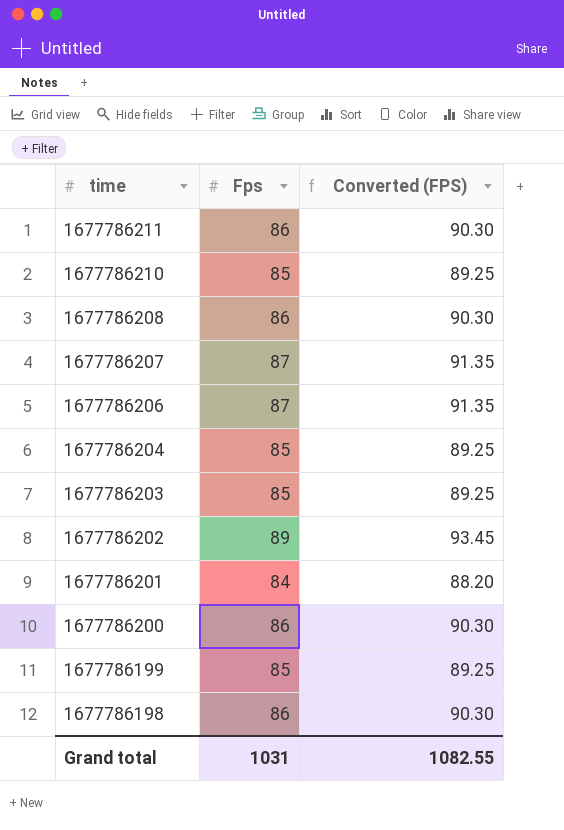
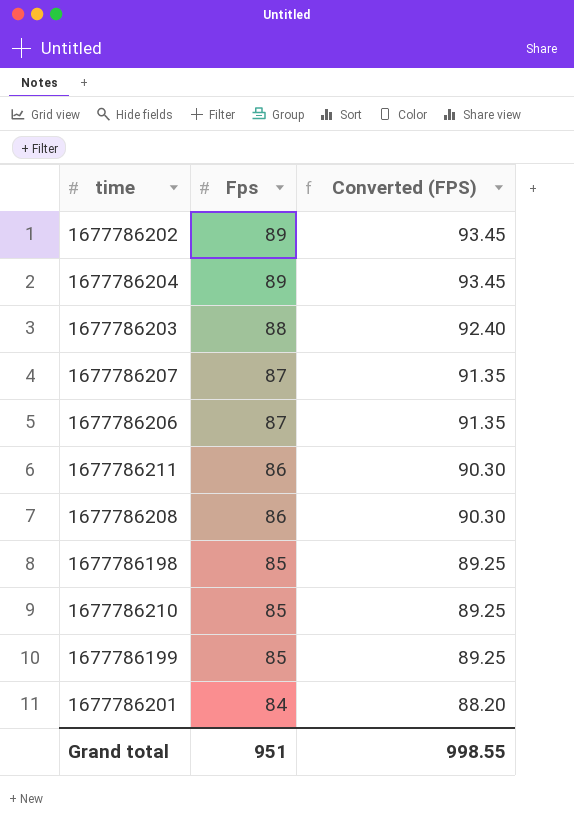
row order: time descending -> Fps descending
row 1677786200: 86 | 90.30 -> none
1677786204 | Fps: 85 -> 89
1677786204 | Converted (FPS): 89.25 -> 93.45
1677786203 | Fps: 85 -> 88
1677786203 | Converted (FPS): 89.25 -> 92.40
1677786198 | Fps: 86 -> 85
1677786198 | Converted (FPS): 90.30 -> 89.25
Grand total | Fps: 1031 -> 951
Grand total | Converted (FPS): 1082.55 -> 998.55

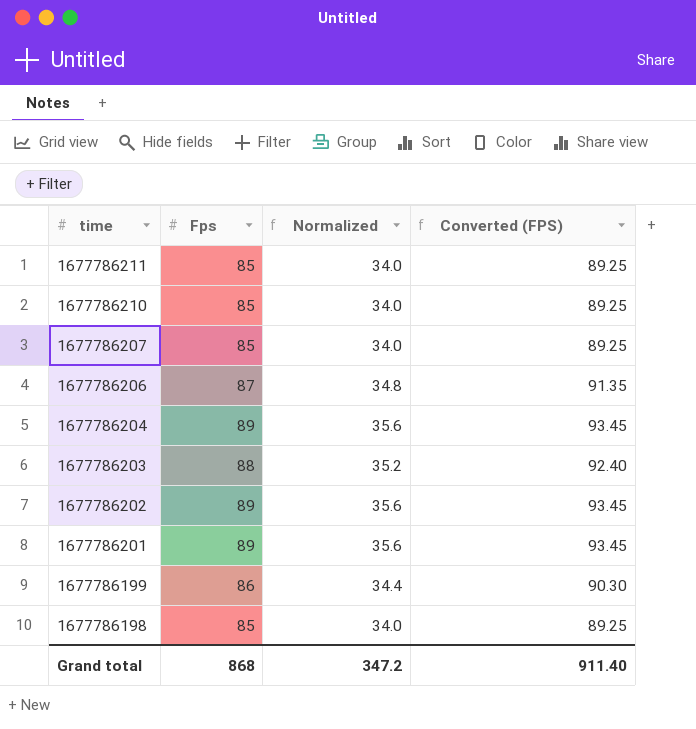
row order: Fps descending -> time descending
column Normalized | formula: none -> [Fps] * 0.4
row 1677786208: 86 | 90.30 -> none
1677786211 | Fps: 86 -> 85
1677786211 | Converted (FPS): 90.30 -> 89.25
1677786207 | Fps: 87 -> 85
1677786207 | Converted (FPS): 91.35 -> 89.25
1677786201 | Fps: 84 -> 89
1677786201 | Converted (FPS): 88.20 -> 93.45
1677786199 | Fps: 85 -> 86
1677786199 | Converted (FPS): 89.25 -> 90.30
Grand total | Fps: 951 -> 868
Grand total | Converted (FPS): 998.55 -> 911.40

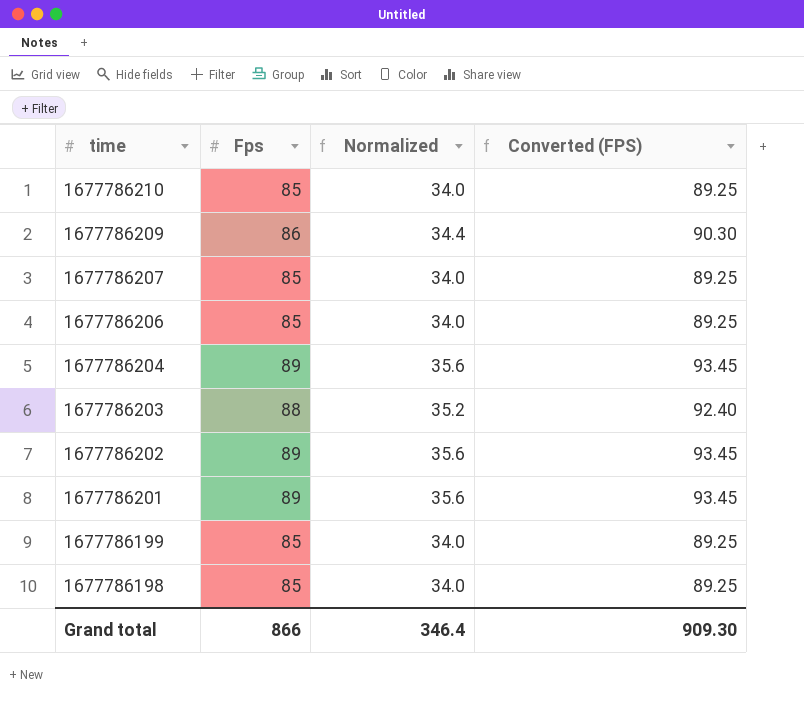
row 1677786211: 85 | 34.0 | 89.25 -> none
row 1677786209: none -> 86 | 34.4 | 90.30
1677786206 | Fps: 87 -> 85
1677786206 | Normalized: 34.8 -> 34.0
1677786206 | Converted (FPS): 91.35 -> 89.25
1677786199 | Fps: 86 -> 85
1677786199 | Normalized: 34.4 -> 34.0
1677786199 | Converted (FPS): 90.30 -> 89.25
Grand total | Fps: 868 -> 866
Grand total | Normalized: 347.2 -> 346.4
Grand total | Converted (FPS): 911.40 -> 909.30

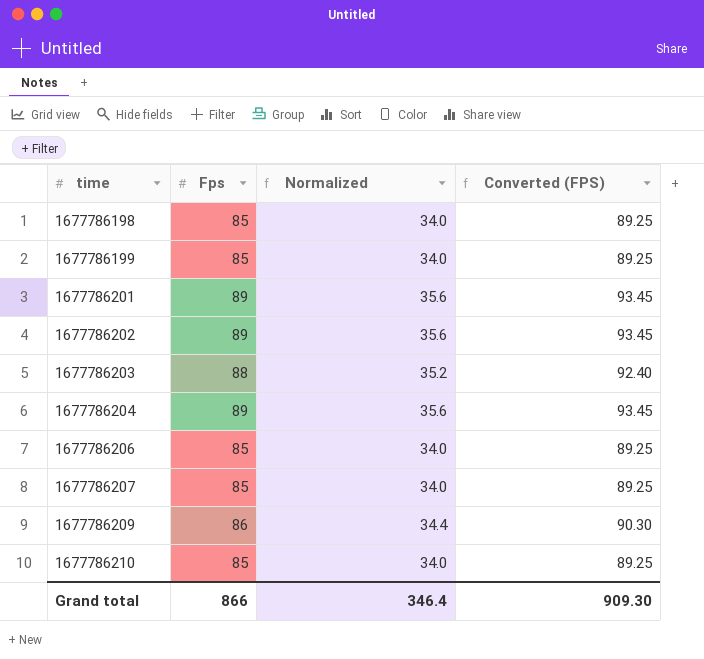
row order: time descending -> time ascending

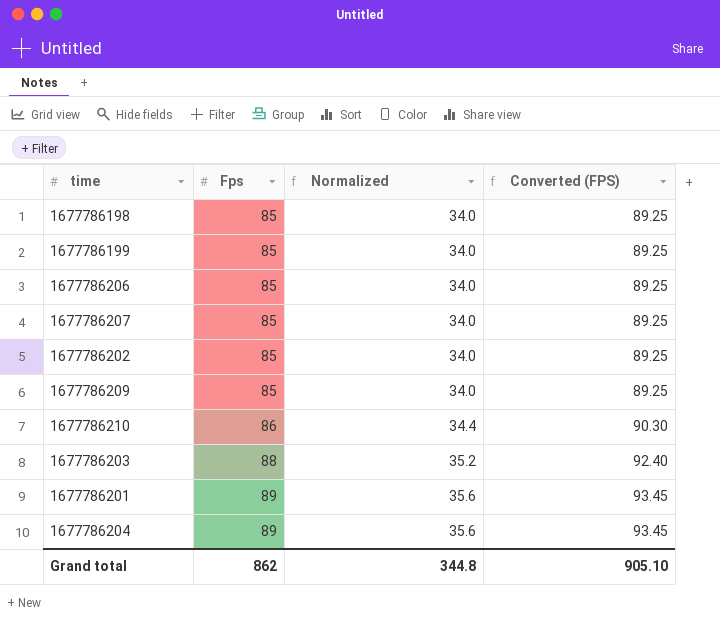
row order: time ascending -> Fps ascending
1677786202 | Fps: 89 -> 85
1677786202 | Normalized: 35.6 -> 34.0
1677786202 | Converted (FPS): 93.45 -> 89.25
1677786209 | Fps: 86 -> 85
1677786209 | Normalized: 34.4 -> 34.0
1677786209 | Converted (FPS): 90.30 -> 89.25
1677786210 | Fps: 85 -> 86
1677786210 | Normalized: 34.0 -> 34.4
1677786210 | Converted (FPS): 89.25 -> 90.30
Grand total | Fps: 866 -> 862
Grand total | Normalized: 346.4 -> 344.8
Grand total | Converted (FPS): 909.30 -> 905.10

